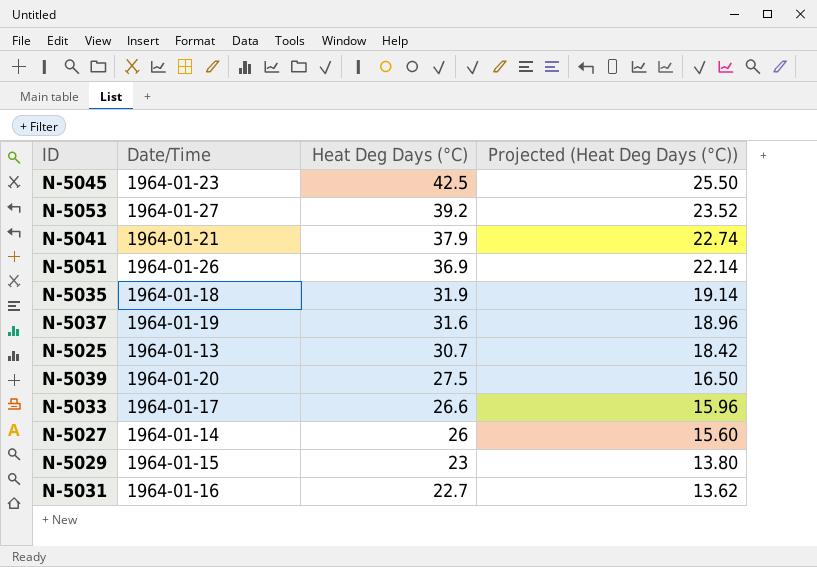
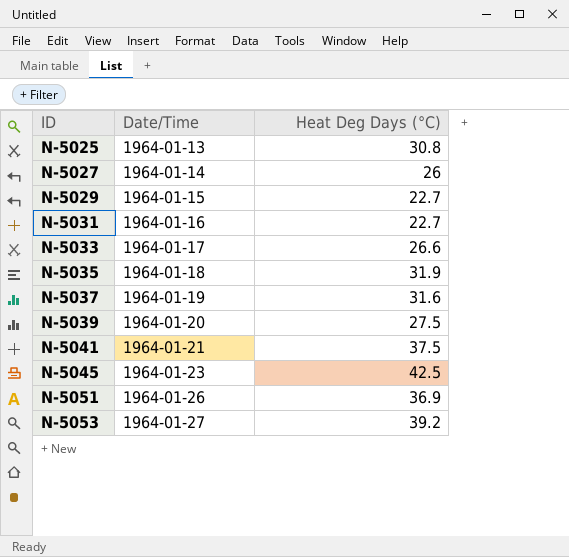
row order: Heat Deg Days (°C) descending -> ID ascending
column Projected (Heat Deg Days (°C)) | formula: [Heat Deg Days (°C)] * 0.6 -> none
N-5025 | Heat Deg Days (°C): 30.7 -> 30.8
N-5029 | Heat Deg Days (°C): 23 -> 22.7
N-5041 | Heat Deg Days (°C): 37.9 -> 37.5

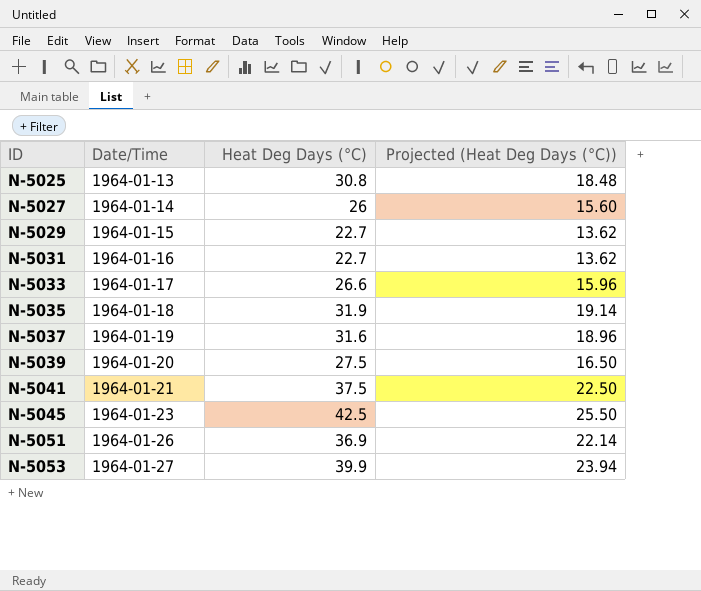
column Projected (Heat Deg Days (°C)) | formula: none -> [Heat Deg Days (°C)] * 0.6
N-5053 | Heat Deg Days (°C): 39.2 -> 39.9

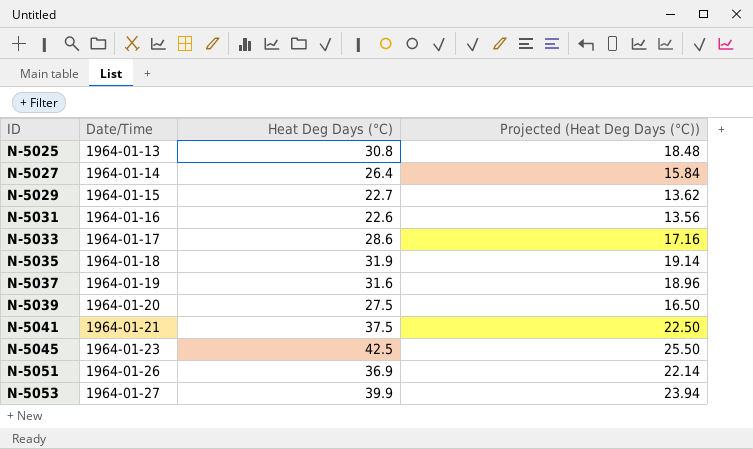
N-5027 | Heat Deg Days (°C): 26 -> 26.4
N-5027 | Projected (Heat Deg Days (°C)): 15.60 -> 15.84
N-5031 | Heat Deg Days (°C): 22.7 -> 22.6
N-5031 | Projected (Heat Deg Days (°C)): 13.62 -> 13.56
N-5033 | Heat Deg Days (°C): 26.6 -> 28.6
N-5033 | Projected (Heat Deg Days (°C)): 15.96 -> 17.16

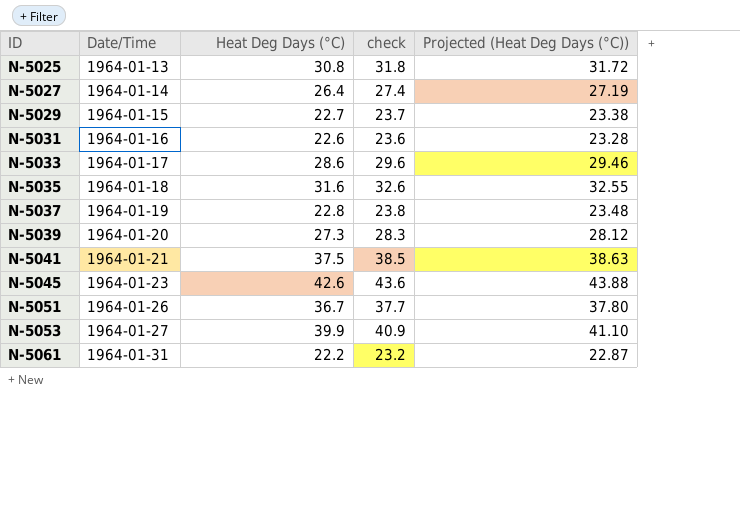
column check | formula: none -> [Heat Deg Days (°C)] + 1
column Projected (Heat Deg Days (°C)) | formula: [Heat Deg Days (°C)] * 0.6 -> [Heat Deg Days (°C)] * 1.03
N-5035 | Heat Deg Days (°C): 31.9 -> 31.6
N-5037 | Heat Deg Days (°C): 31.6 -> 22.8
N-5039 | Heat Deg Days (°C): 27.5 -> 27.3
N-5045 | Heat Deg Days (°C): 42.5 -> 42.6
N-5051 | Heat Deg Days (°C): 36.9 -> 36.7
row N-5061: none -> 1964-01-31 | 22.2 | 23.2 | 22.87

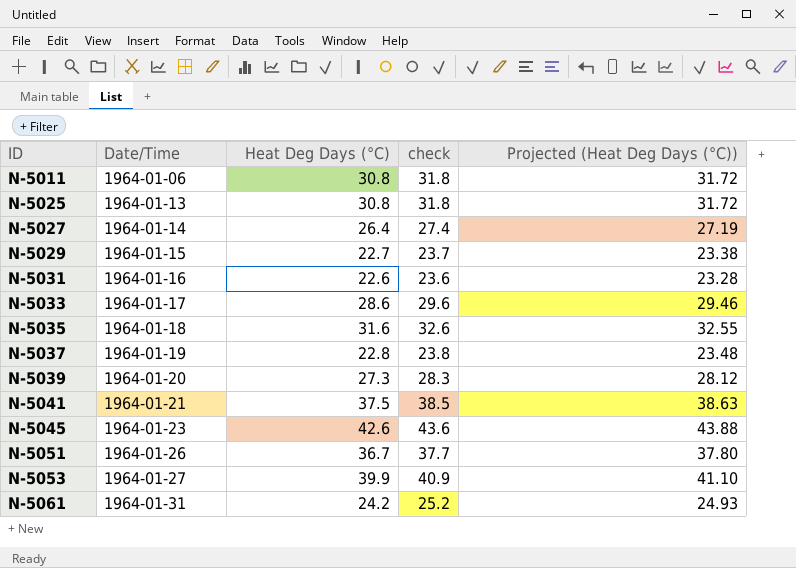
row N-5011: none -> 1964-01-06 | 30.8 | 31.8 | 31.72
N-5061 | Heat Deg Days (°C): 22.2 -> 24.2
N-5061 | check: 23.2 -> 25.2
N-5061 | Projected (Heat Deg Days (°C)): 22.87 -> 24.93

